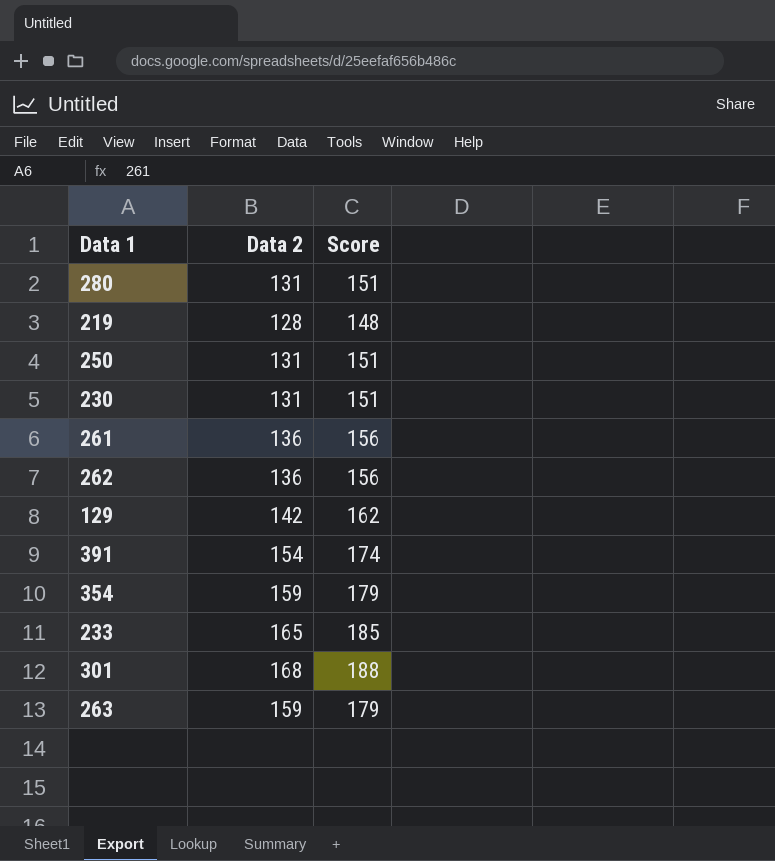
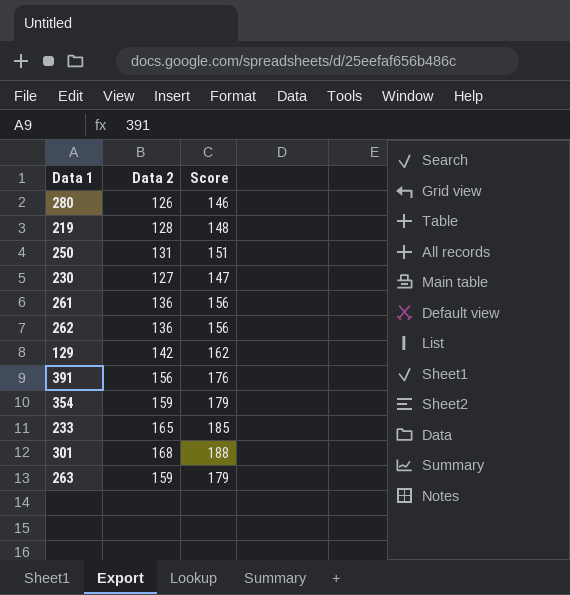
280 | Data 2: 131 -> 126
280 | Score: 151 -> 146
230 | Data 2: 131 -> 127
230 | Score: 151 -> 147
391 | Data 2: 154 -> 156
391 | Score: 174 -> 176

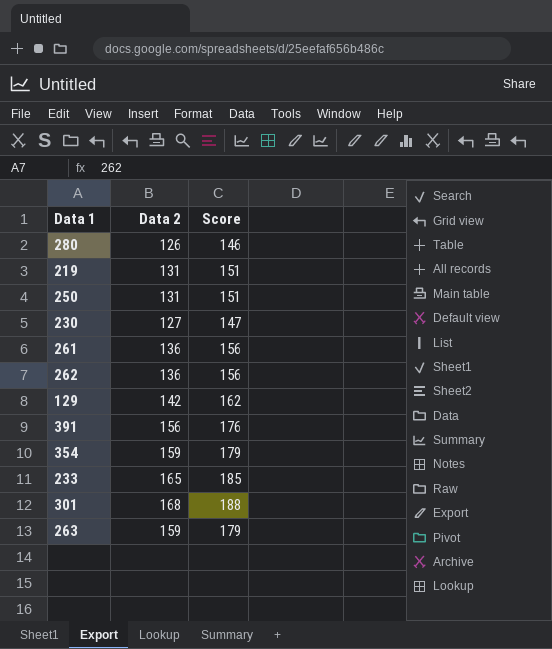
219 | Data 2: 128 -> 131
219 | Score: 148 -> 151

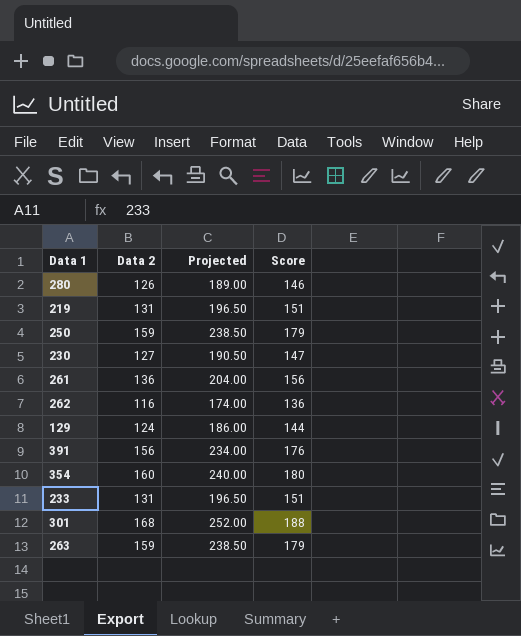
column Projected | formula: none -> [Data 2] * 1.5
250 | Data 2: 131 -> 159
250 | Score: 151 -> 179
262 | Data 2: 136 -> 116
262 | Score: 156 -> 136
129 | Data 2: 142 -> 124
129 | Score: 162 -> 144
354 | Data 2: 159 -> 160
354 | Score: 179 -> 180
233 | Data 2: 165 -> 131
233 | Score: 185 -> 151

